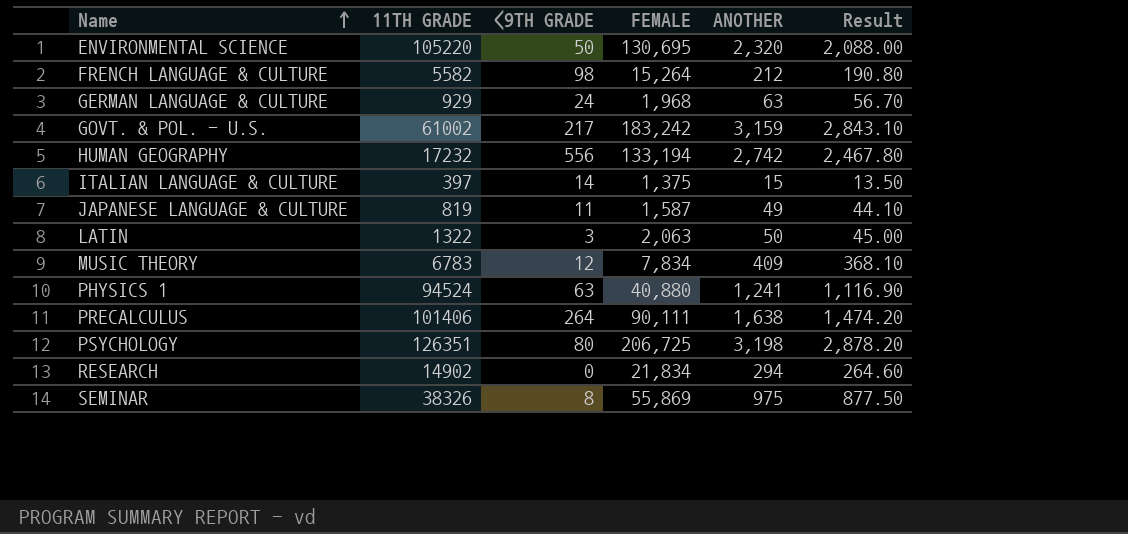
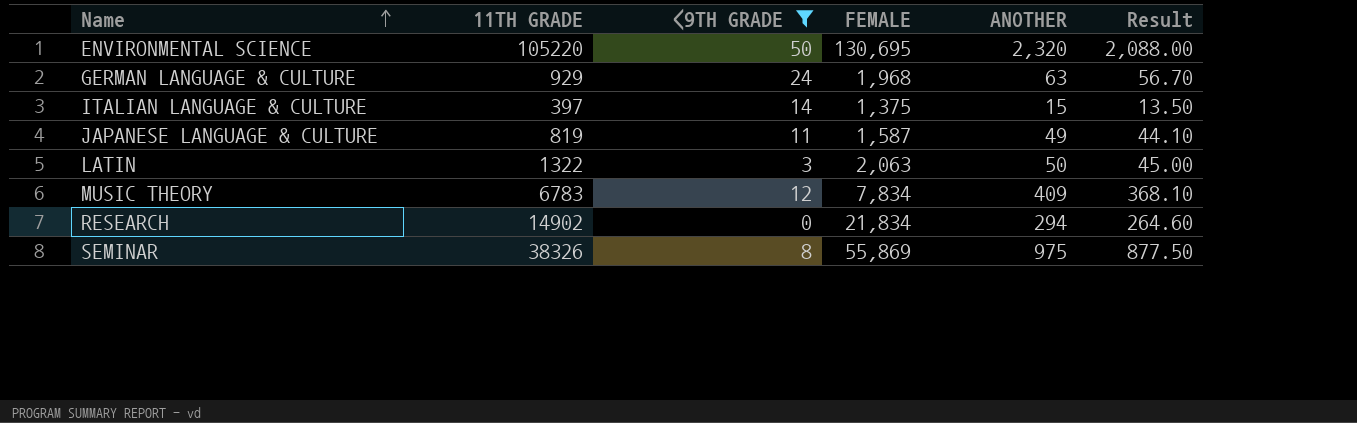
filter: none -> <9TH GRADE <= 50

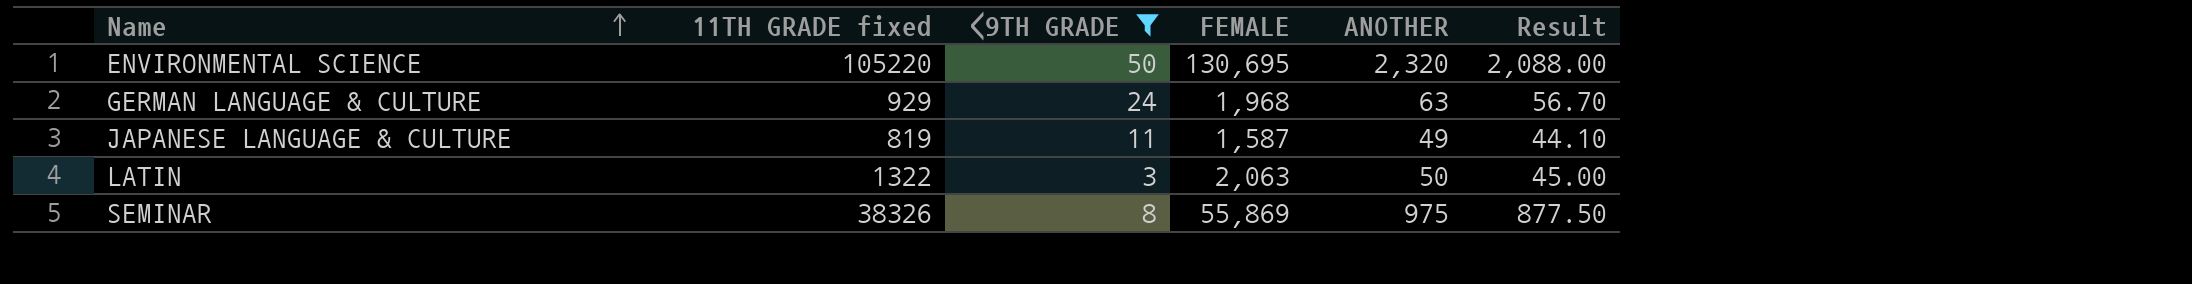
column name: 11TH GRADE -> 11TH GRADE fixed
row ITALIAN LANGUAGE & CULTURE: 397 | 14 | 1,375 | 15 | 13.50 -> none
row MUSIC THEORY: 6783 | 12 | 7,834 | 409 | 368.10 -> none
row RESEARCH: 14902 | 0 | 21,834 | 294 | 264.60 -> none

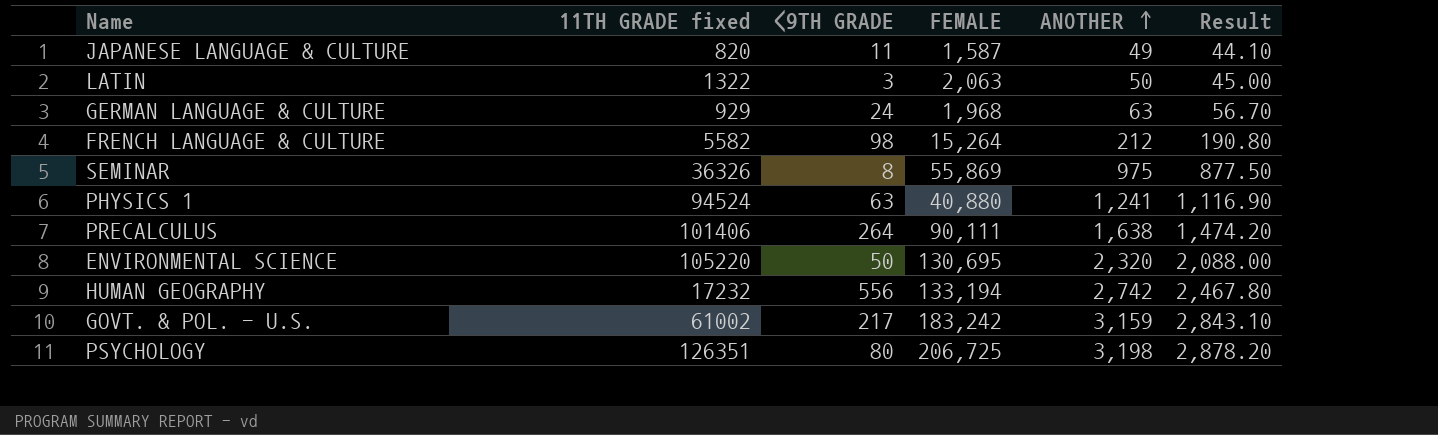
filter: <9TH GRADE <= 50 -> none
row order: Name ascending -> ANOTHER ascending
JAPANESE LANGUAGE & CULTURE | 11TH GRADE fixed: 819 -> 820
SEMINAR | 11TH GRADE fixed: 38326 -> 36326

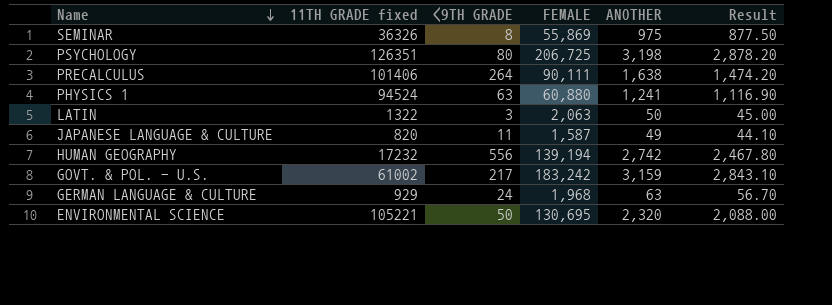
row order: ANOTHER ascending -> Name descending
row FRENCH LANGUAGE & CULTURE: 5582 | 98 | 15,264 | 212 | 190.80 -> none
PHYSICS 1 | FEMALE: 40,880 -> 60,880
HUMAN GEOGRAPHY | FEMALE: 133,194 -> 139,194
ENVIRONMENTAL SCIENCE | 11TH GRADE fixed: 105220 -> 105221

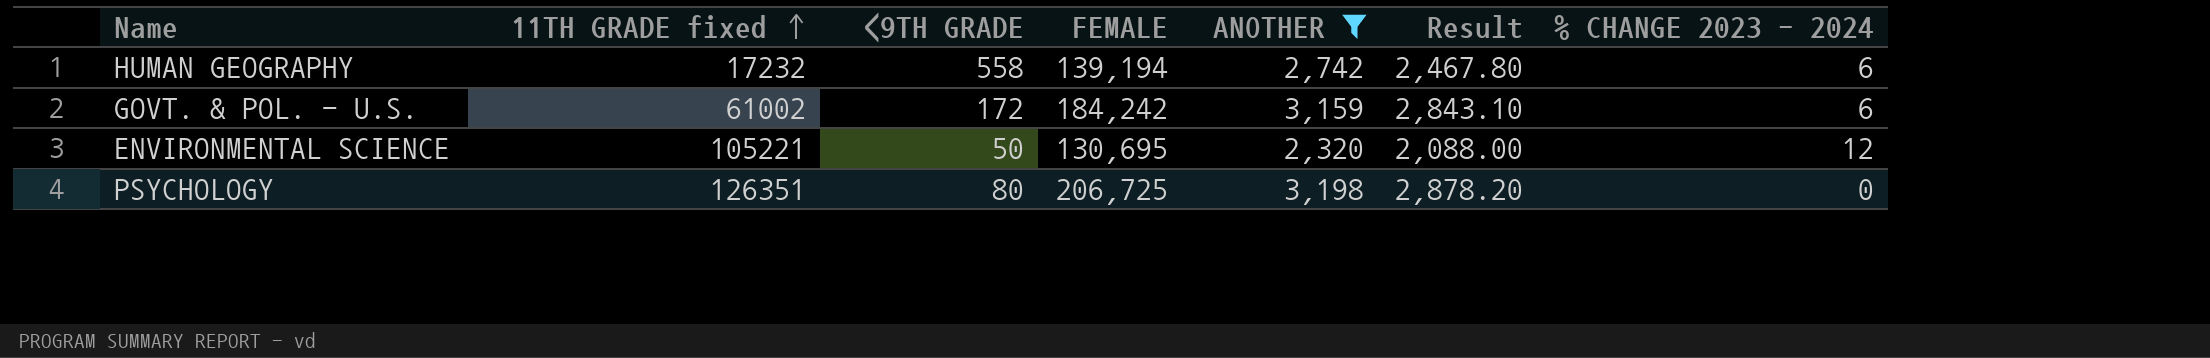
filter: none -> ANOTHER >= 2,320
row order: Name descending -> 11TH GRADE fixed ascending
column % CHANGE 2023 - 2024 | position: none -> 7
HUMAN GEOGRAPHY | <9TH GRADE: 556 -> 558
GOVT. & POL. - U.S. | <9TH GRADE: 217 -> 172
GOVT. & POL. - U.S. | FEMALE: 183,242 -> 184,242

